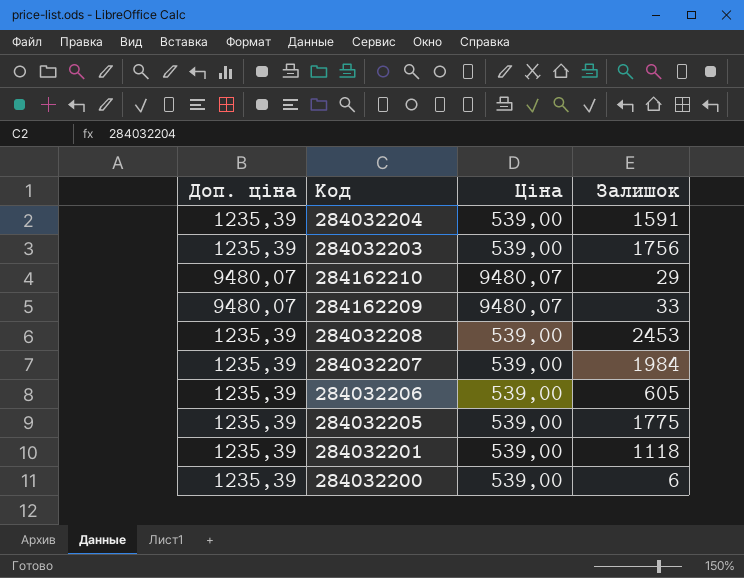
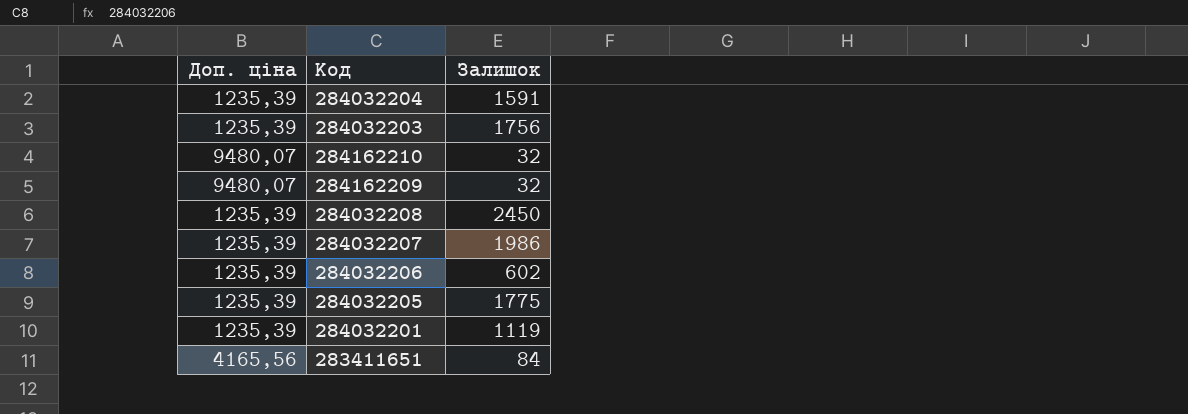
column Ціна | position: 3 -> none
row 284032200: 1235,39 | 539,00 | 6 -> none
284162210 | Залишок: 29 -> 32
284162209 | Залишок: 33 -> 32
284032208 | Залишок: 2453 -> 2450
284032207 | Залишок: 1984 -> 1986
284032206 | Залишок: 605 -> 602
284032201 | Залишок: 1118 -> 1119
row 283411651: none -> 4165,56 | 84

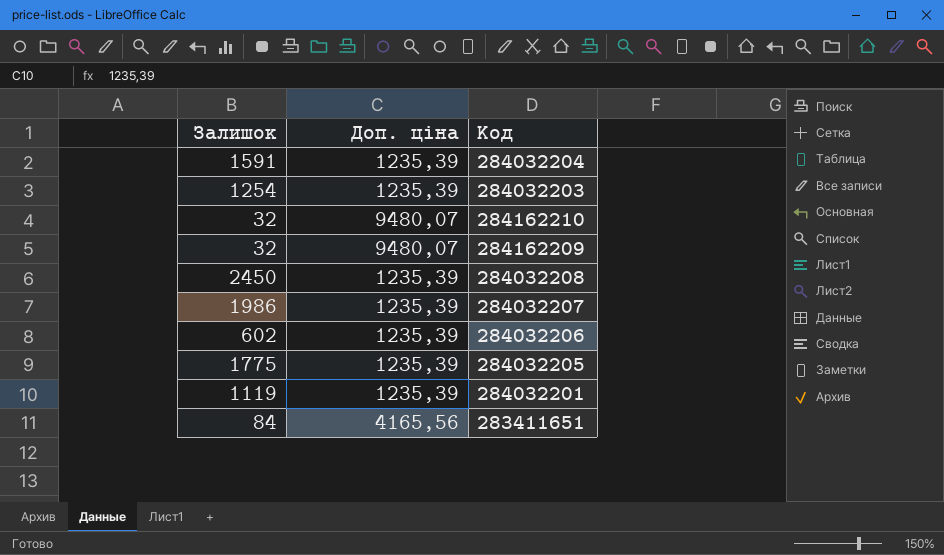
column Залишок | position: 3 -> 1
284032203 | Залишок: 1756 -> 1254

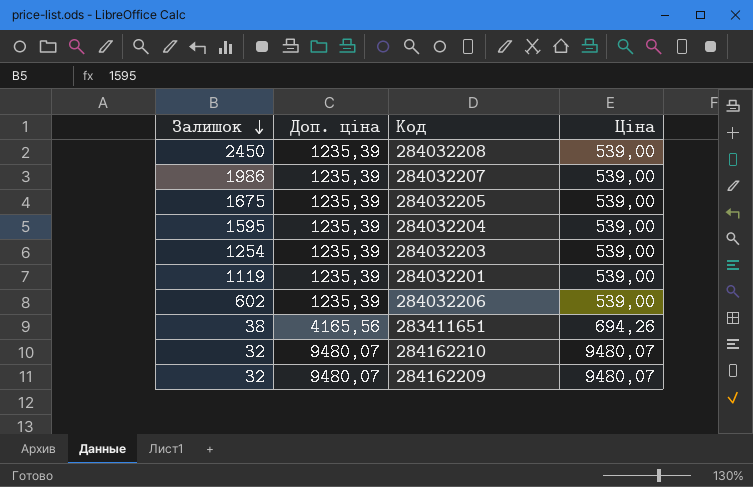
row order: none -> Залишок descending
column Ціна | position: none -> 4
284032205 | Залишок: 1775 -> 1675
284032204 | Залишок: 1591 -> 1595
283411651 | Залишок: 84 -> 38

